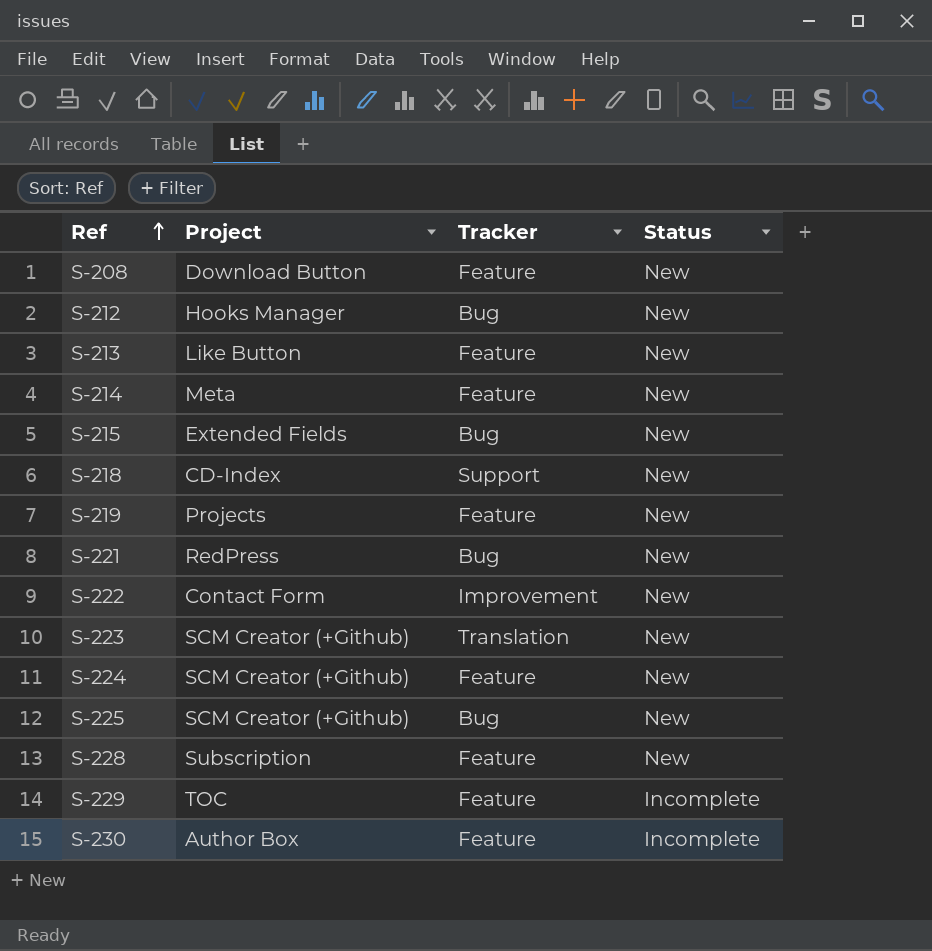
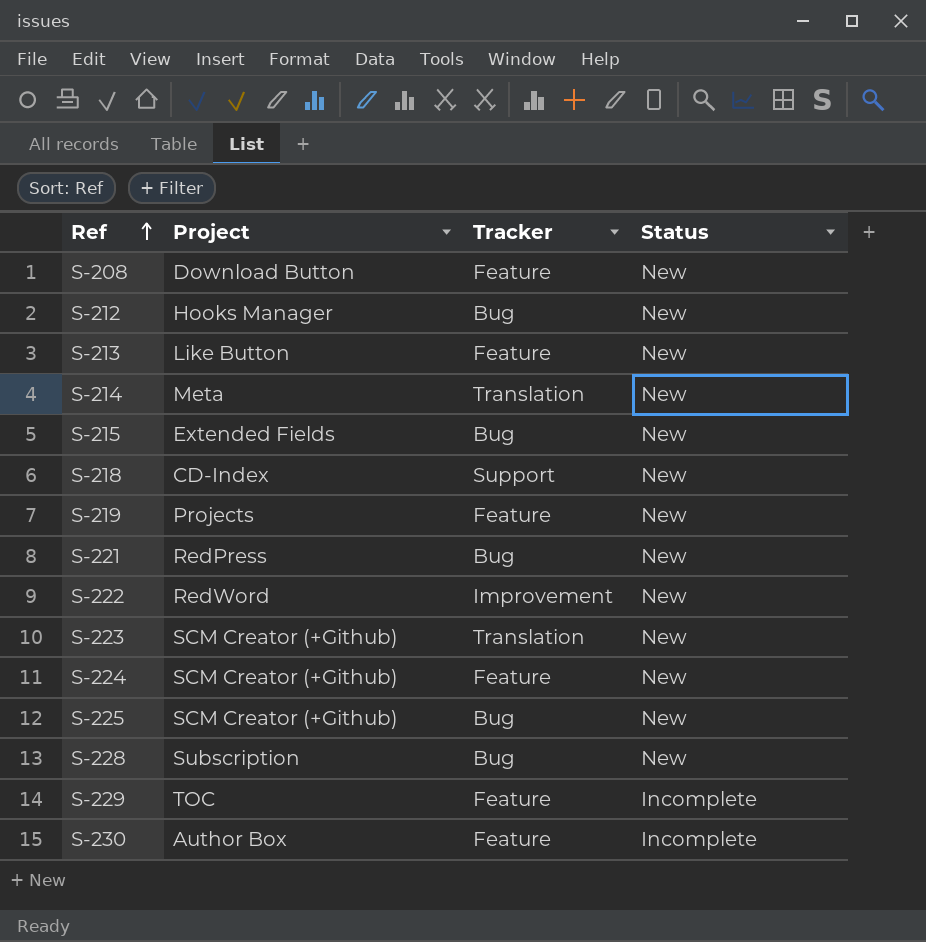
S-214 | Tracker: Feature -> Translation
S-222 | Project: Contact Form -> RedWord
S-228 | Tracker: Feature -> Bug

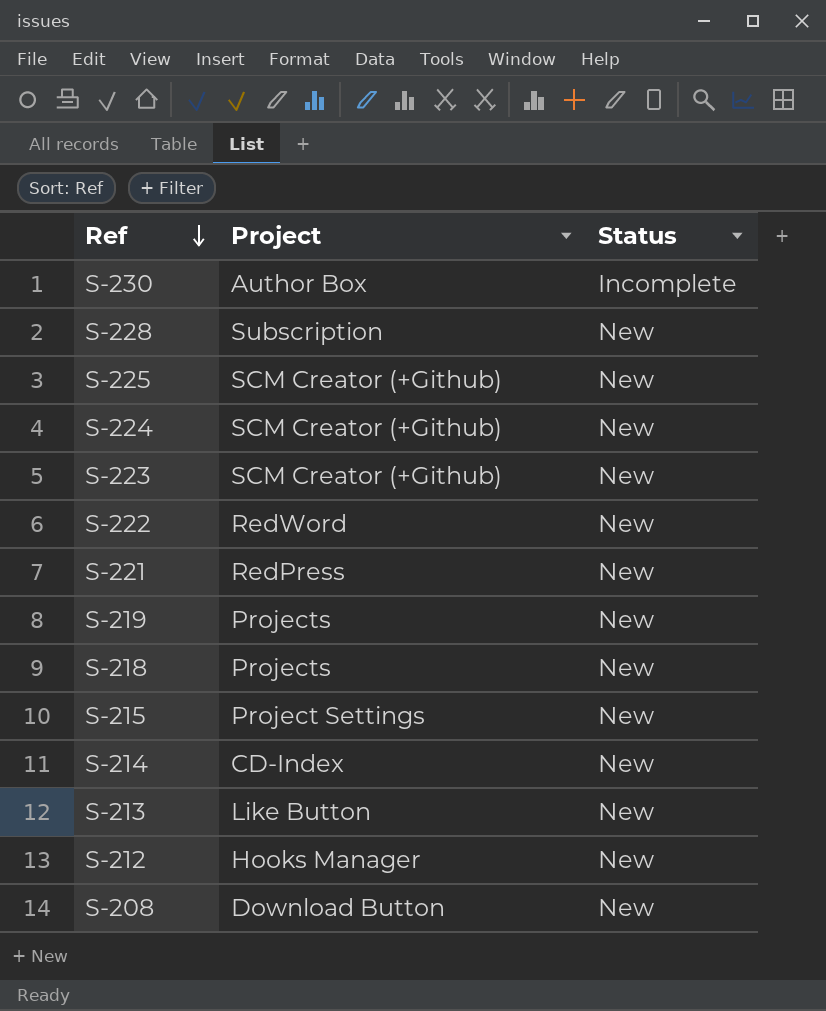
row order: Ref ascending -> Ref descending
column Tracker | position: 3 -> none
row S-229: TOC | Feature | Incomplete -> none
S-218 | Project: CD-Index -> Projects
S-215 | Project: Extended Fields -> Project Settings
S-214 | Project: Meta -> CD-Index

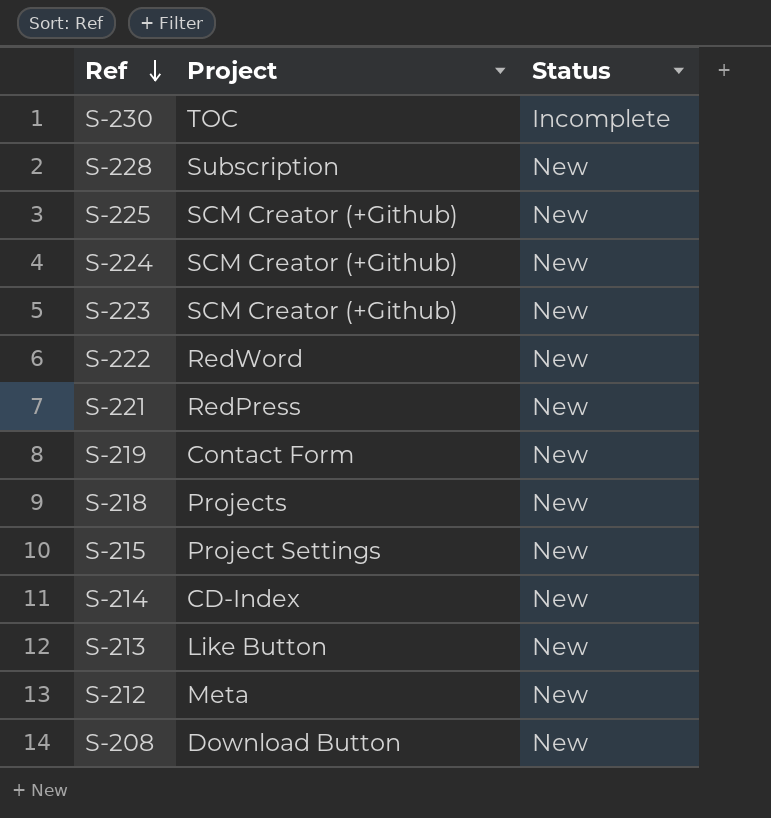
S-230 | Project: Author Box -> TOC
S-219 | Project: Projects -> Contact Form
S-212 | Project: Hooks Manager -> Meta

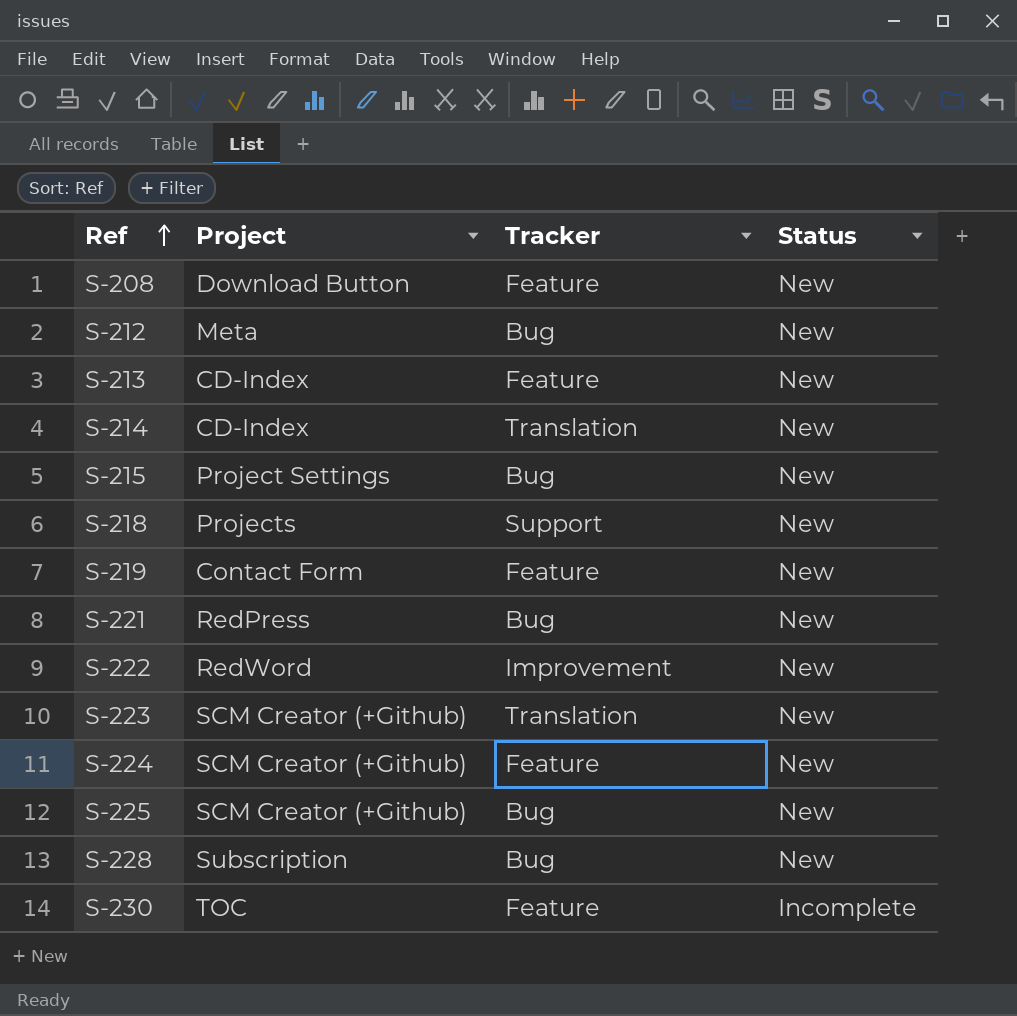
row order: Ref descending -> Ref ascending
column Tracker | position: none -> 3
S-213 | Project: Like Button -> CD-Index

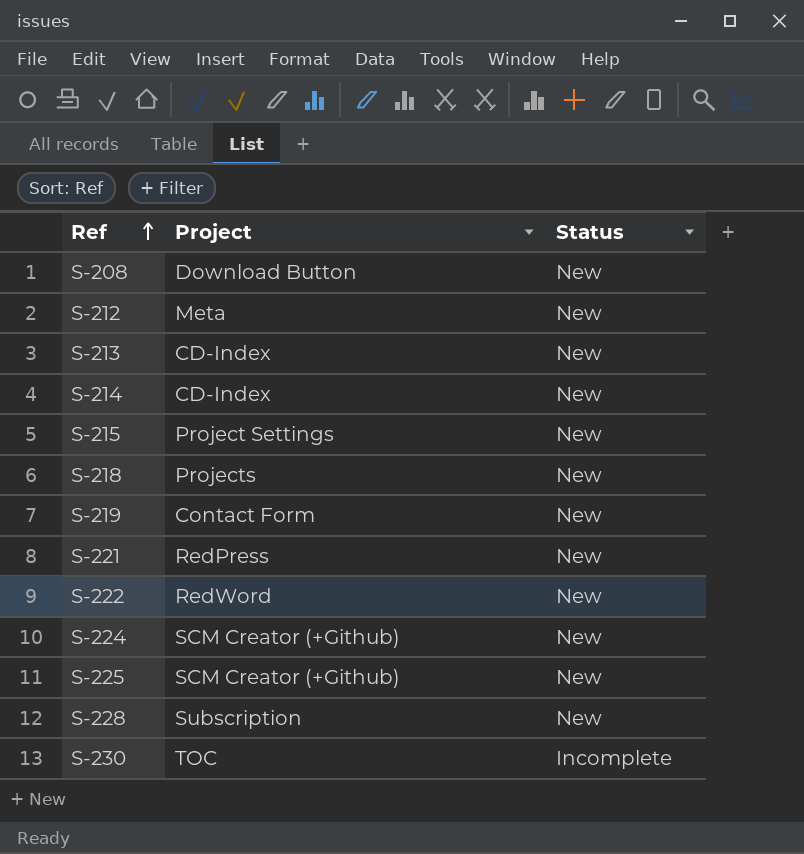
column Tracker | position: 3 -> none
row S-223: SCM Creator (+Github) | Translation | New -> none

